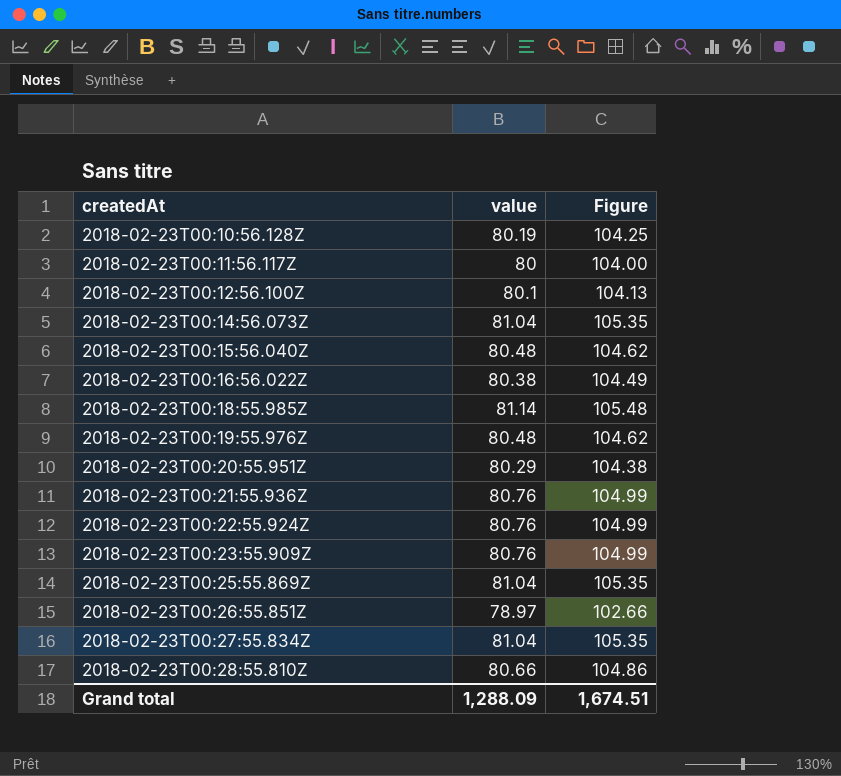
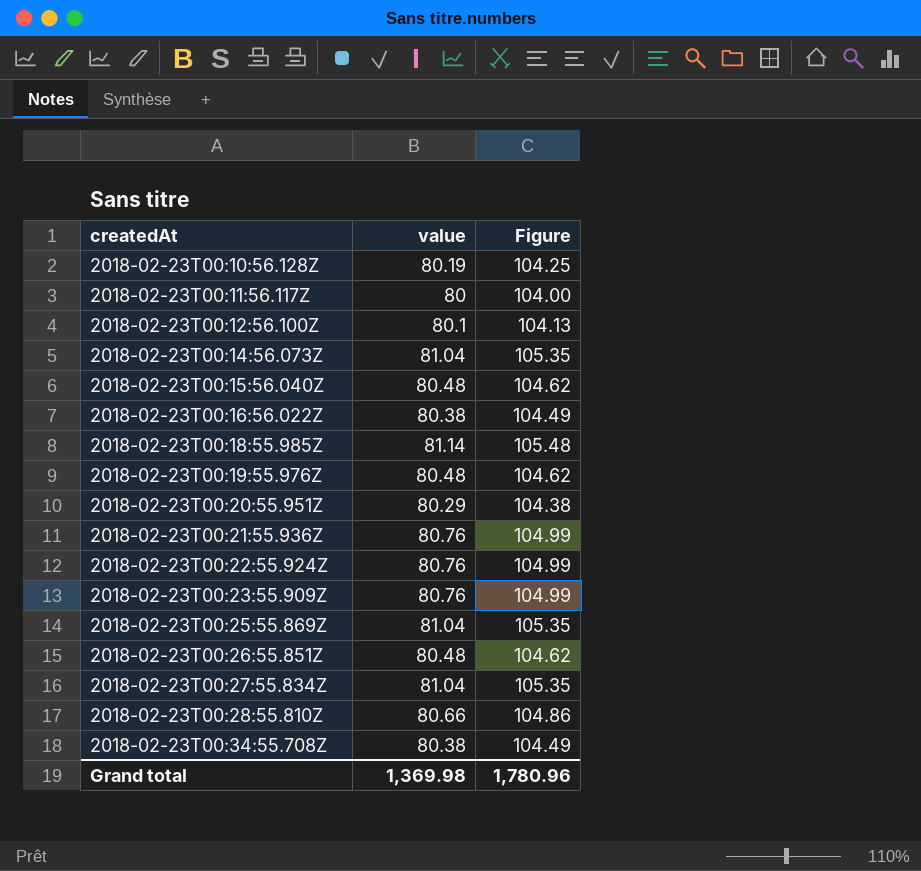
2018-02-23T00:26:55.851Z | value: 78.97 -> 80.48
2018-02-23T00:26:55.851Z | Figure: 102.66 -> 104.62
row 2018-02-23T00:34:55.708Z: none -> 80.38 | 104.49
Grand total | value: 1,288.09 -> 1,369.98
Grand total | Figure: 1,674.51 -> 1,780.96

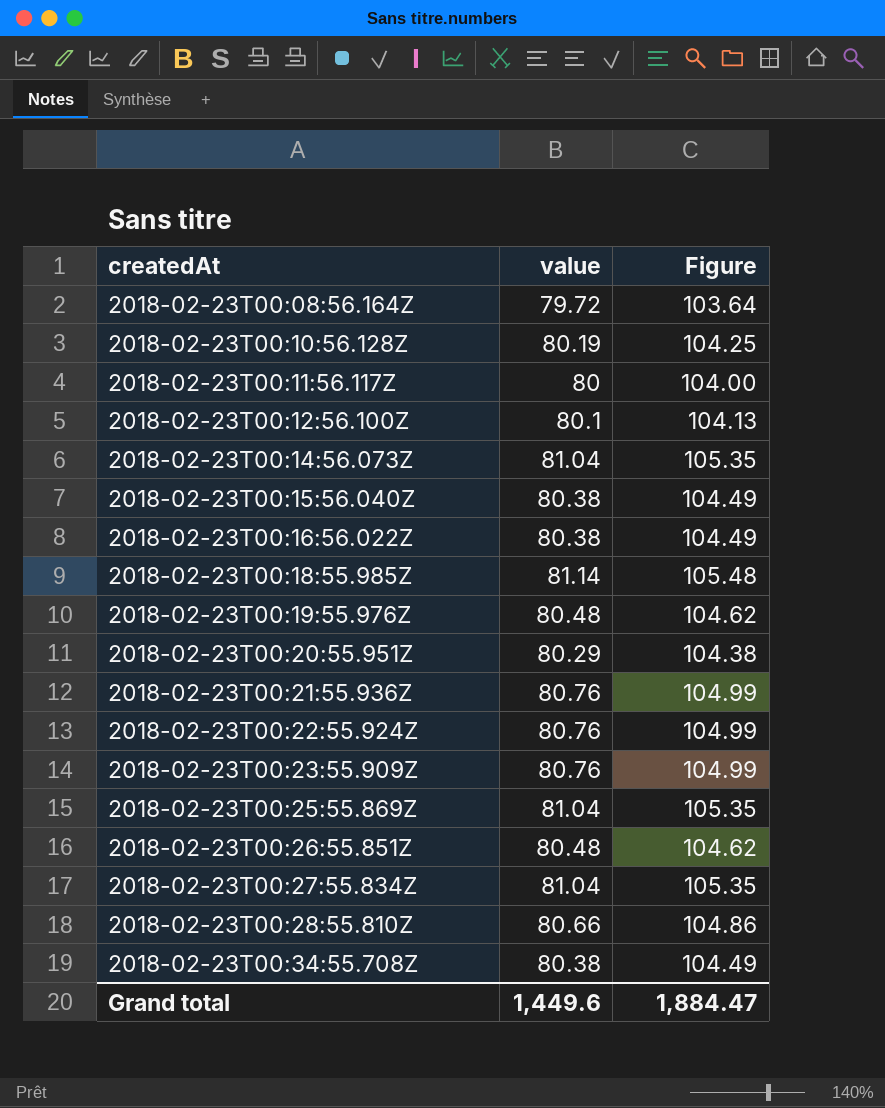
row 2018-02-23T00:08:56.164Z: none -> 79.72 | 103.64
2018-02-23T00:15:56.040Z | value: 80.48 -> 80.38
2018-02-23T00:15:56.040Z | Figure: 104.62 -> 104.49
Grand total | value: 1,369.98 -> 1,449.6
Grand total | Figure: 1,780.96 -> 1,884.47

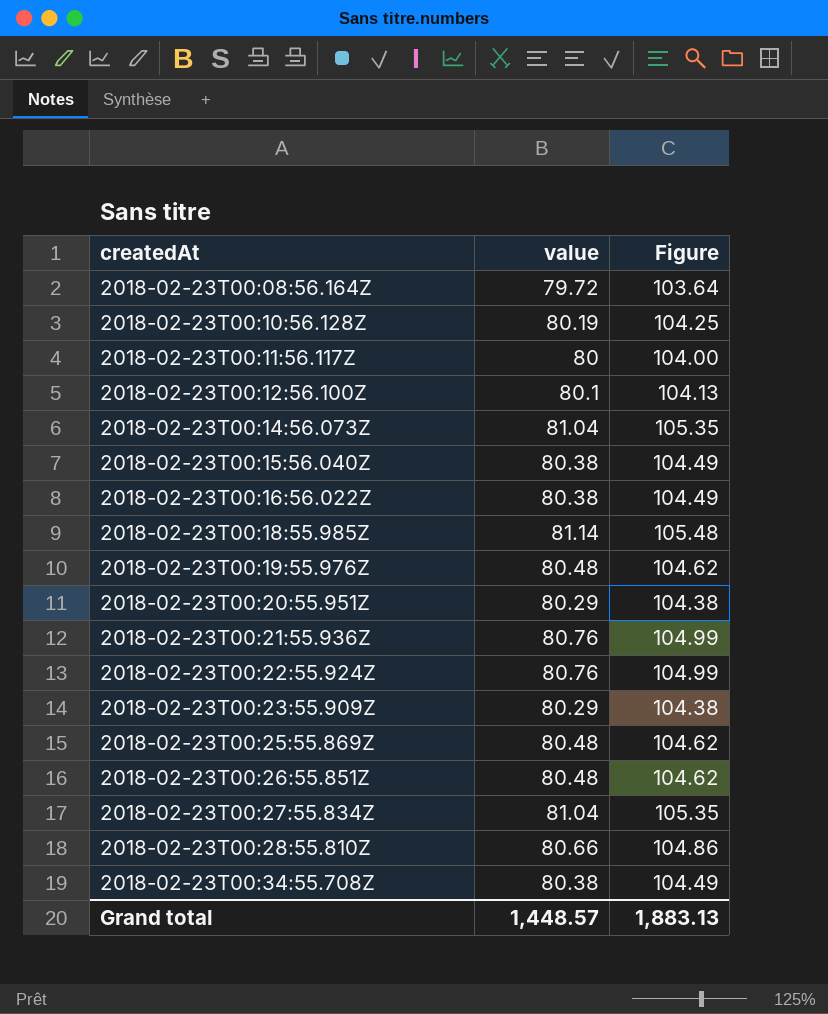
2018-02-23T00:23:55.909Z | value: 80.76 -> 80.29
2018-02-23T00:23:55.909Z | Figure: 104.99 -> 104.38
2018-02-23T00:25:55.869Z | value: 81.04 -> 80.48
2018-02-23T00:25:55.869Z | Figure: 105.35 -> 104.62
Grand total | value: 1,449.6 -> 1,448.57
Grand total | Figure: 1,884.47 -> 1,883.13

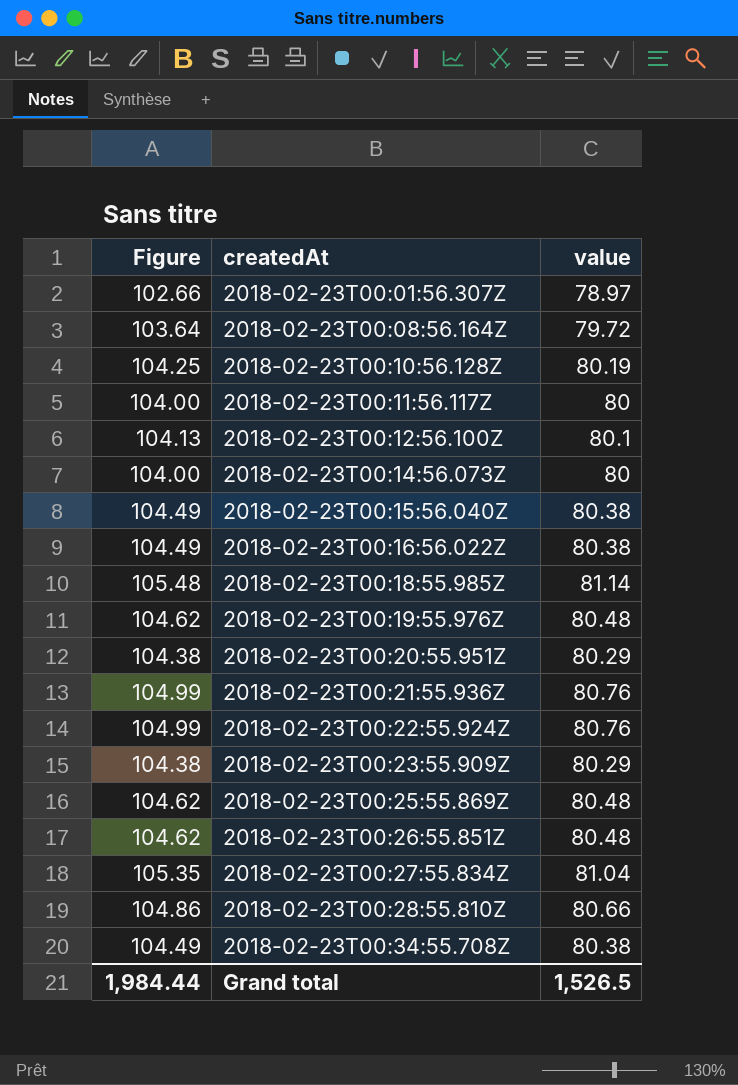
column Figure | position: 3 -> 1
row 2018-02-23T00:01:56.307Z: none -> 102.66 | 78.97
2018-02-23T00:14:56.073Z | Figure: 105.35 -> 104.00
2018-02-23T00:14:56.073Z | value: 81.04 -> 80
Grand total | Figure: 1,883.13 -> 1,984.44
Grand total | value: 1,448.57 -> 1,526.5

